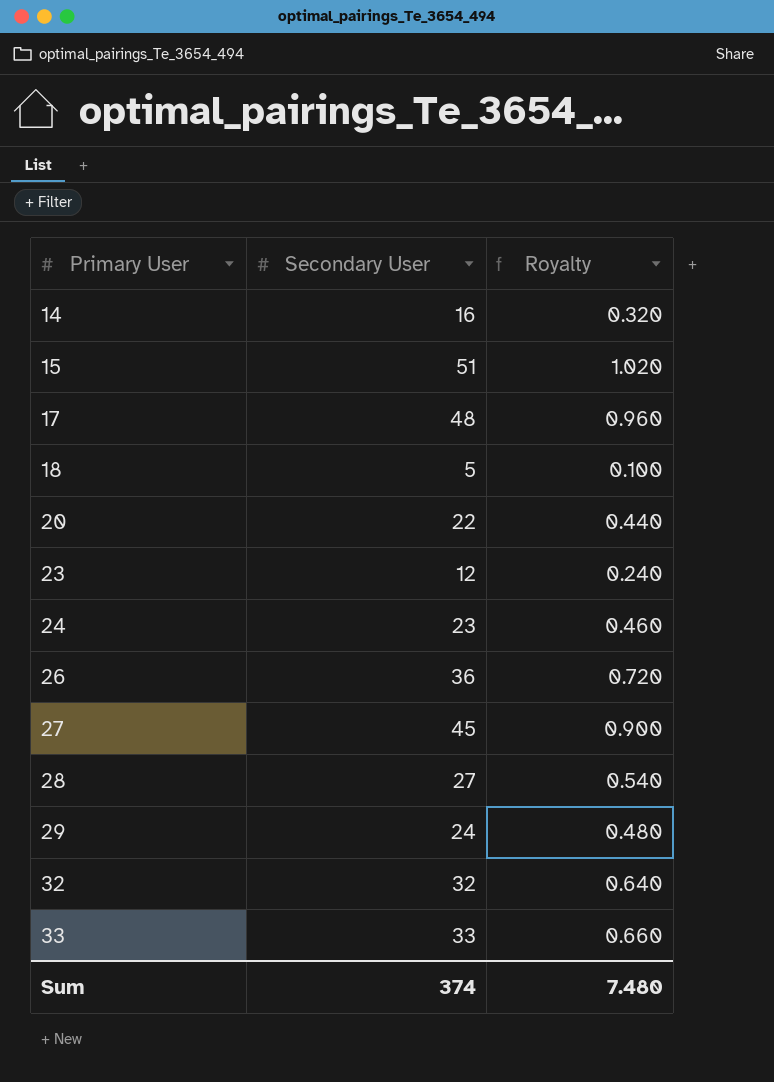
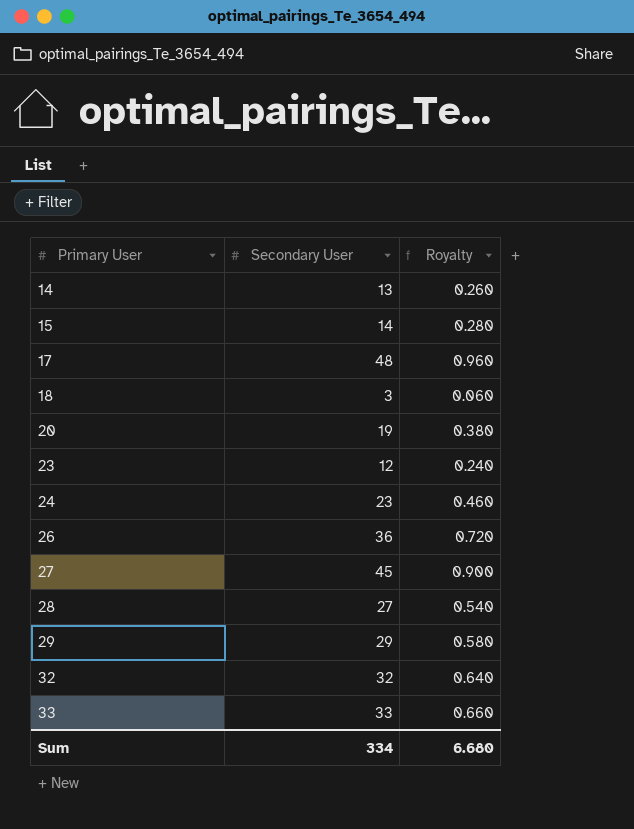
14 | Secondary User: 16 -> 13
14 | Royalty: 0.320 -> 0.260
15 | Secondary User: 51 -> 14
15 | Royalty: 1.020 -> 0.280
18 | Secondary User: 5 -> 3
18 | Royalty: 0.100 -> 0.060
20 | Secondary User: 22 -> 19
20 | Royalty: 0.440 -> 0.380
29 | Secondary User: 24 -> 29
29 | Royalty: 0.480 -> 0.580
Sum | Secondary User: 374 -> 334
Sum | Royalty: 7.480 -> 6.680

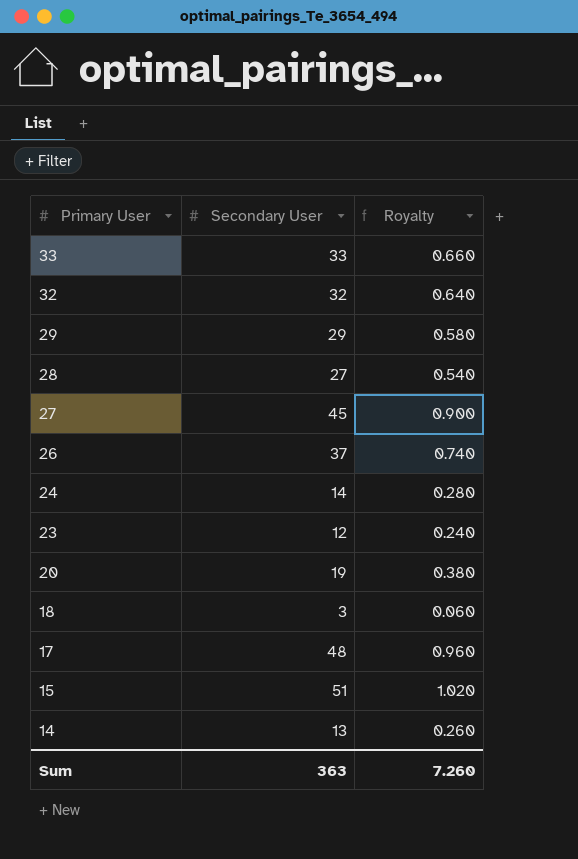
row order: Primary User ascending -> Primary User descending
26 | Secondary User: 36 -> 37
26 | Royalty: 0.720 -> 0.740
24 | Secondary User: 23 -> 14
24 | Royalty: 0.460 -> 0.280
15 | Secondary User: 14 -> 51
15 | Royalty: 0.280 -> 1.020
Sum | Secondary User: 334 -> 363
Sum | Royalty: 6.680 -> 7.260

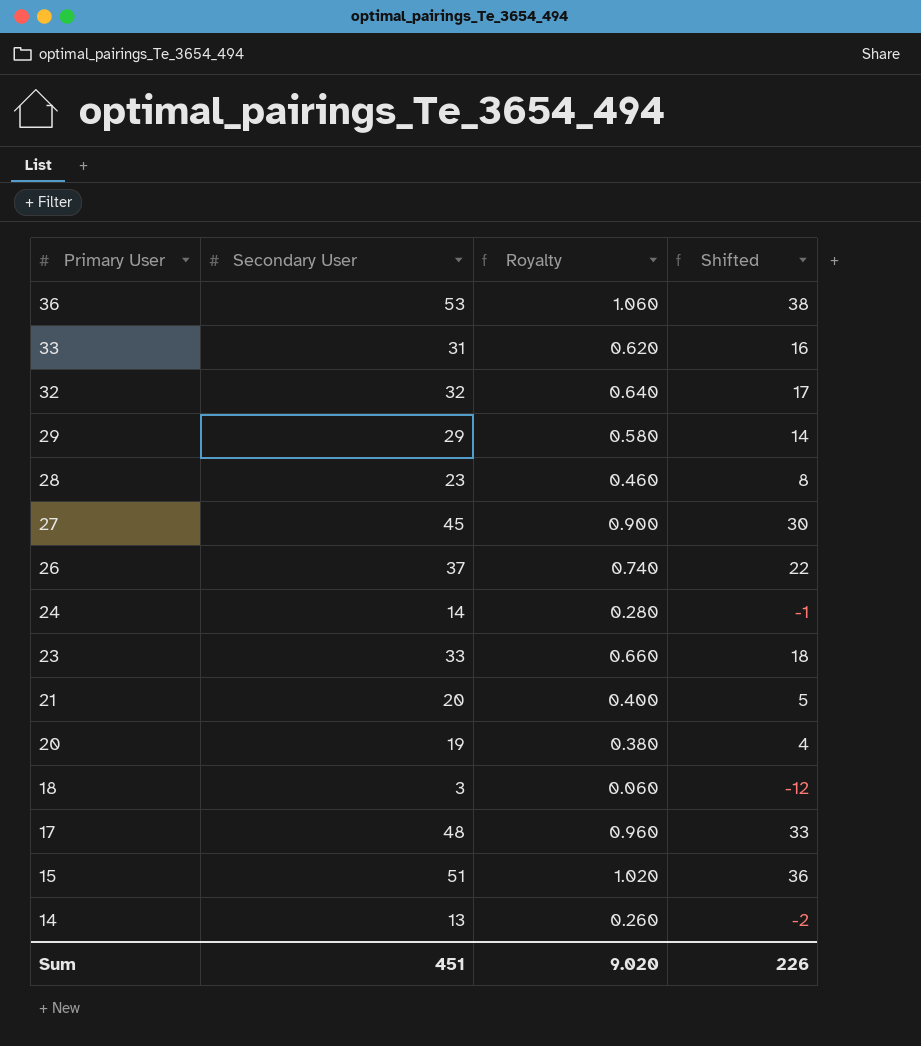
column Shifted | formula: none -> [Secondary User] - 15
row 36: none -> 53 | 1.060 | 38
33 | Secondary User: 33 -> 31
33 | Royalty: 0.660 -> 0.620
28 | Secondary User: 27 -> 23
28 | Royalty: 0.540 -> 0.460
23 | Secondary User: 12 -> 33
23 | Royalty: 0.240 -> 0.660
row 21: none -> 20 | 0.400 | 5
Sum | Secondary User: 363 -> 451
Sum | Royalty: 7.260 -> 9.020

